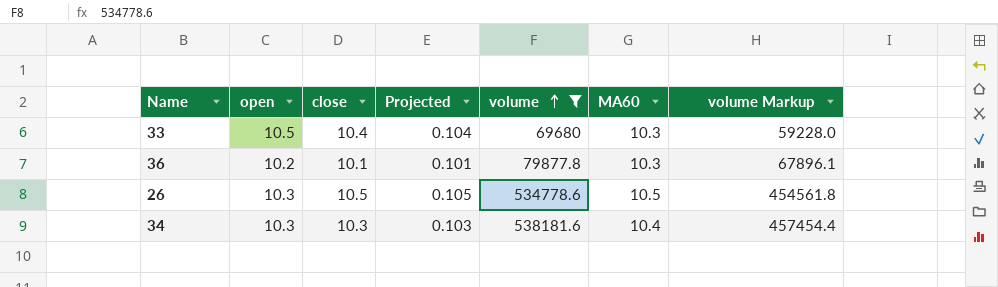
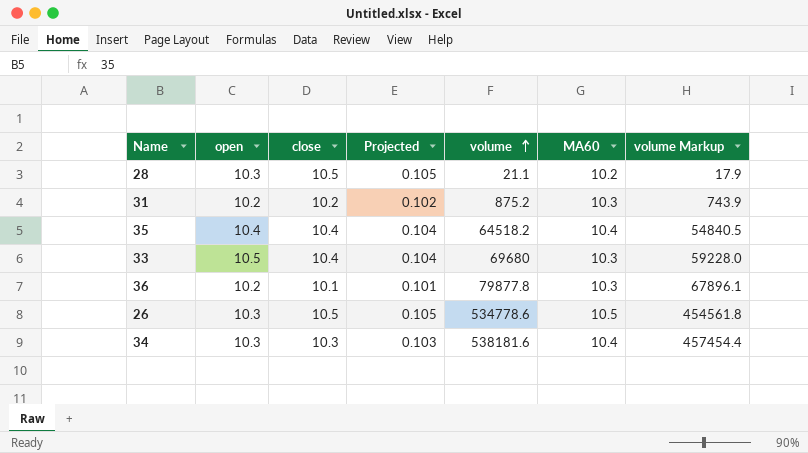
filter: volume >= 69680 -> none

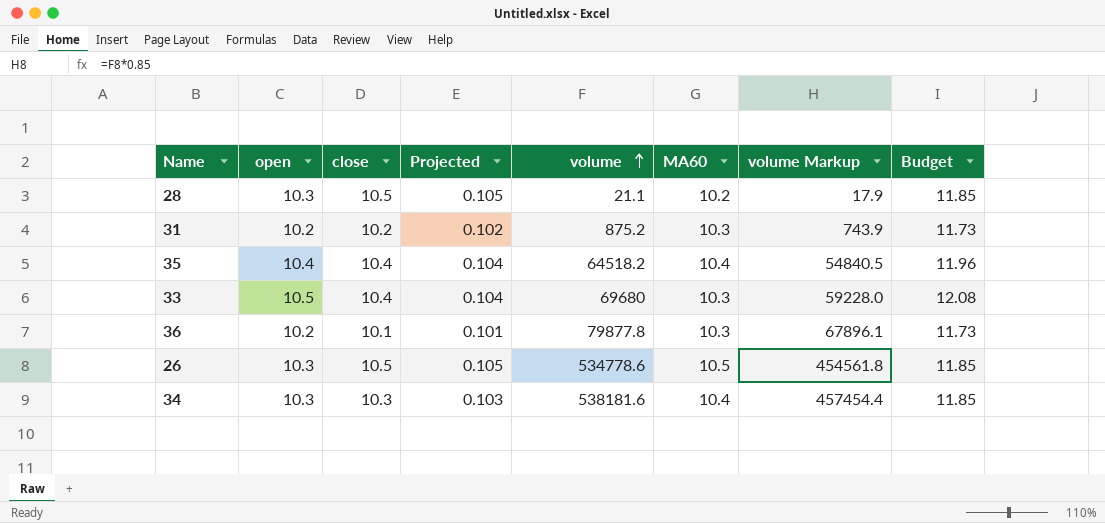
column Budget | formula: none -> [open] * 1.15

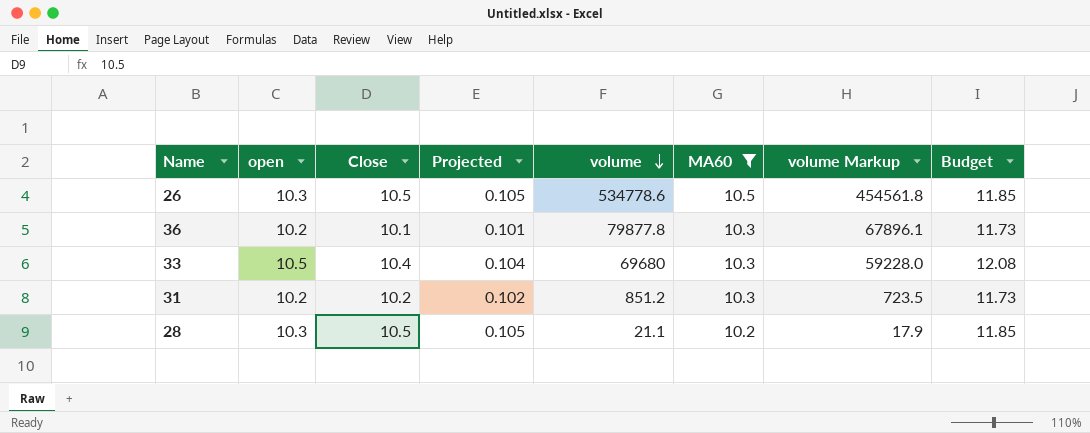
filter: none -> MA60 != 10.4
row order: volume ascending -> volume descending
column name: close -> Close
31 | volume: 875.2 -> 851.2
31 | volume Markup: 743.9 -> 723.5

